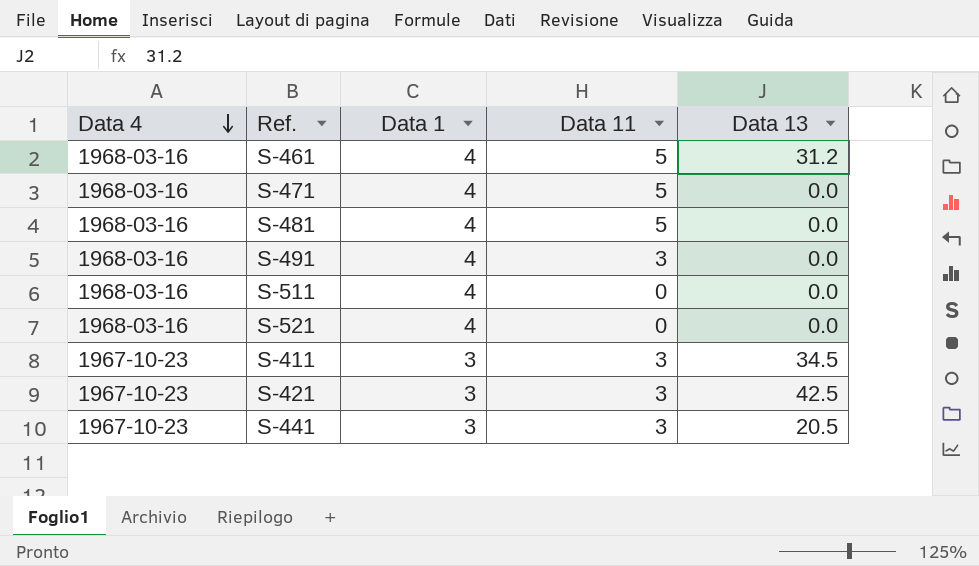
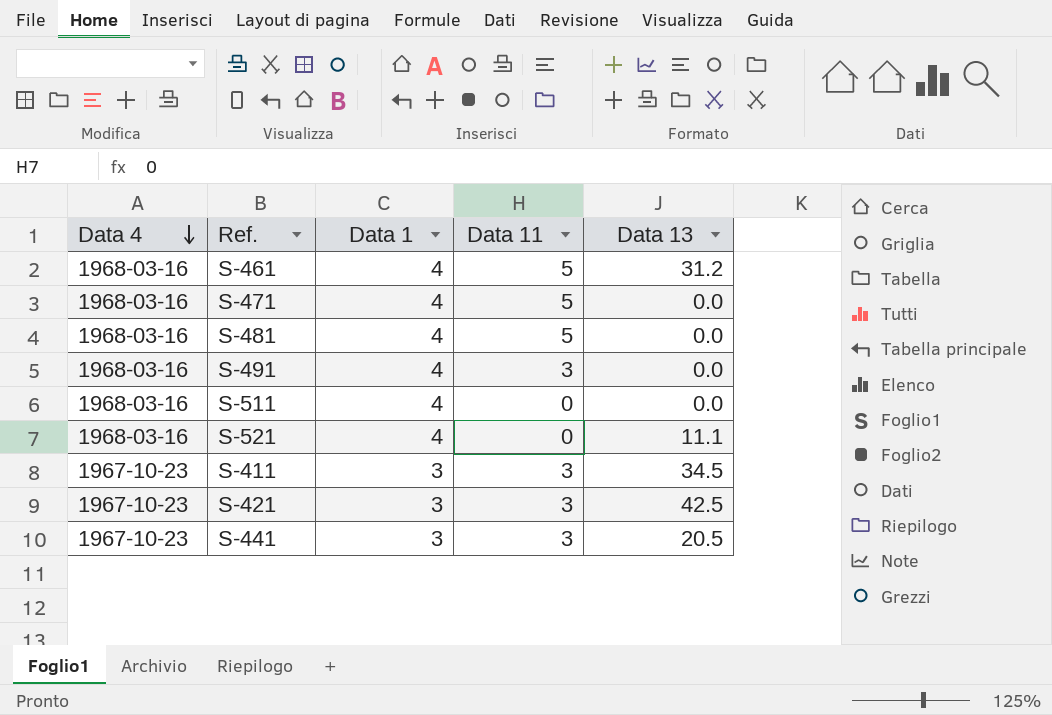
S-521 | Data 13: 0.0 -> 11.1

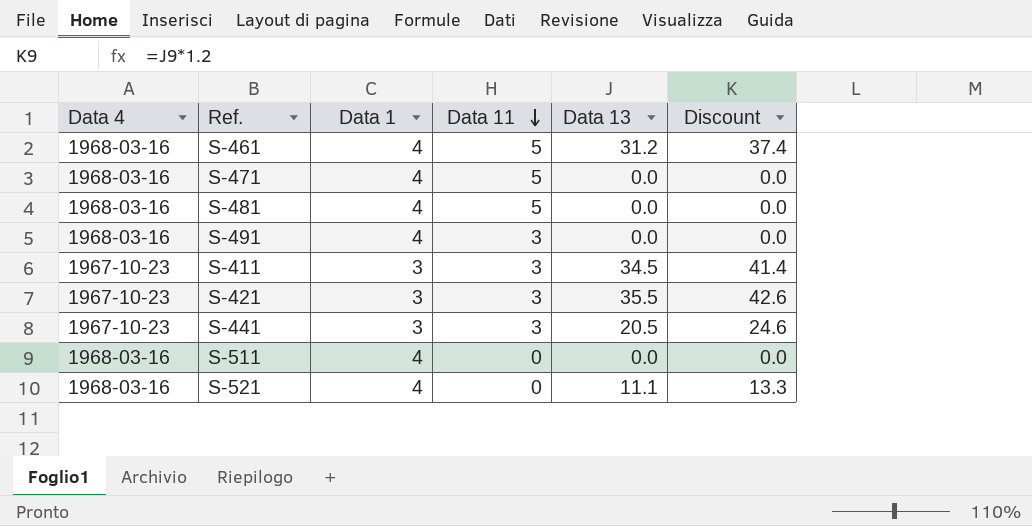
row order: Data 4 descending -> Data 11 descending
column Discount | formula: none -> [Data 13] * 1.2
S-421 | Data 13: 42.5 -> 35.5

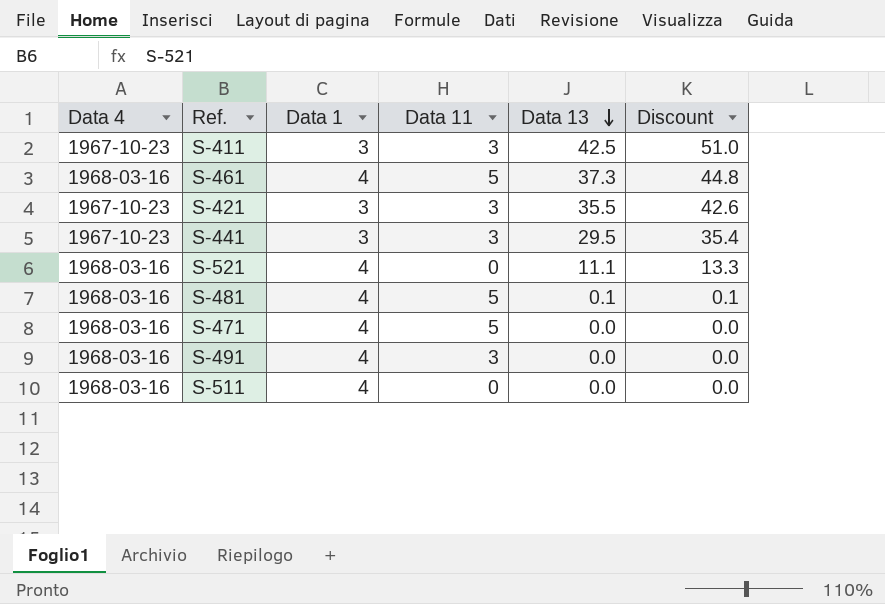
row order: Data 11 descending -> Data 13 descending
S-411 | Data 13: 34.5 -> 42.5
S-411 | Discount: 41.4 -> 51.0
S-461 | Data 13: 31.2 -> 37.3
S-461 | Discount: 37.4 -> 44.8
S-441 | Data 13: 20.5 -> 29.5
S-441 | Discount: 24.6 -> 35.4
S-481 | Data 13: 0.0 -> 0.1
S-481 | Discount: 0.0 -> 0.1

